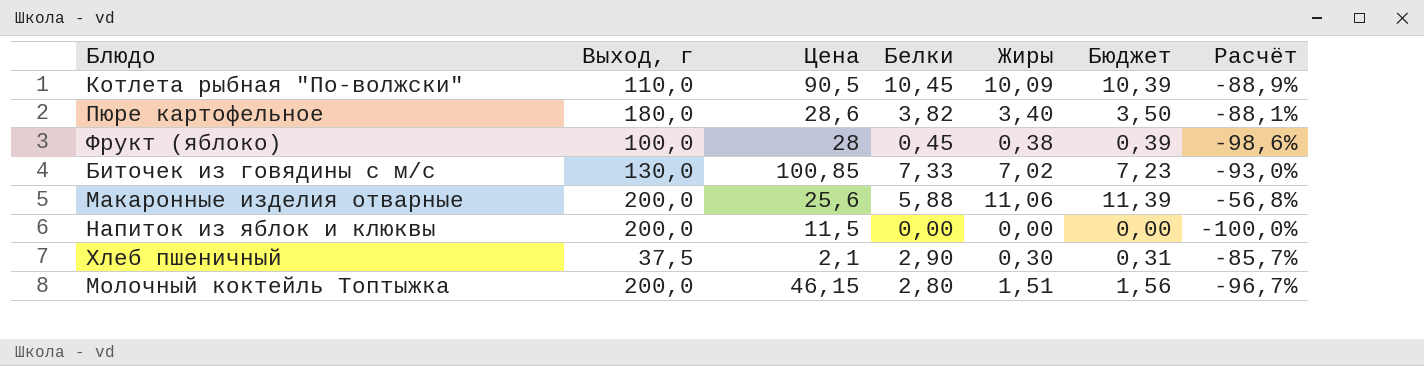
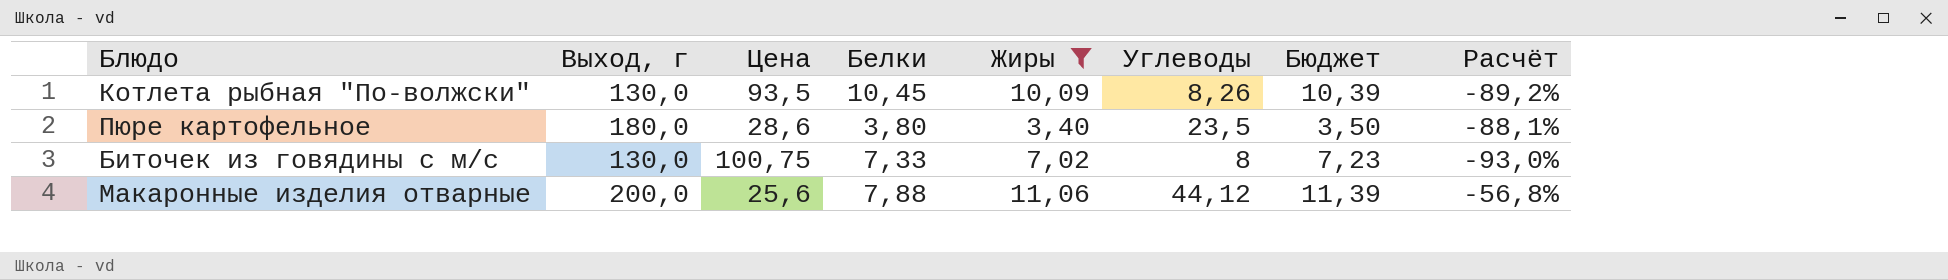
filter: none -> Жиры >= 3,40
column Углеводы | position: none -> 6
Котлета рыбная "По-волжски" | Выход, г: 110,0 -> 130,0
Котлета рыбная "По-волжски" | Цена: 90,5 -> 93,5
Котлета рыбная "По-волжски" | Расчёт: -88,9% -> -89,2%
Пюре картофельное | Белки: 3,82 -> 3,80
Биточек из говядины с м/с | Цена: 100,85 -> 100,75
Макаронные изделия отварные | Белки: 5,88 -> 7,88

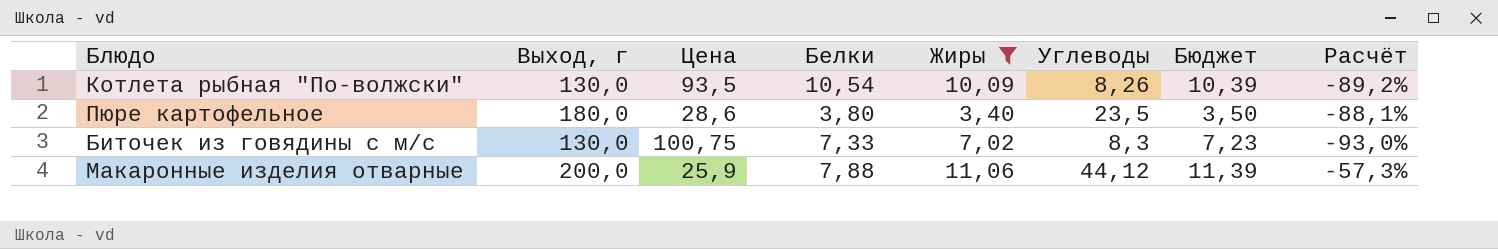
Котлета рыбная "По-волжски" | Белки: 10,45 -> 10,54
Биточек из говядины с м/с | Углеводы: 8 -> 8,3
Макаронные изделия отварные | Цена: 25,6 -> 25,9
Макаронные изделия отварные | Расчёт: -56,8% -> -57,3%

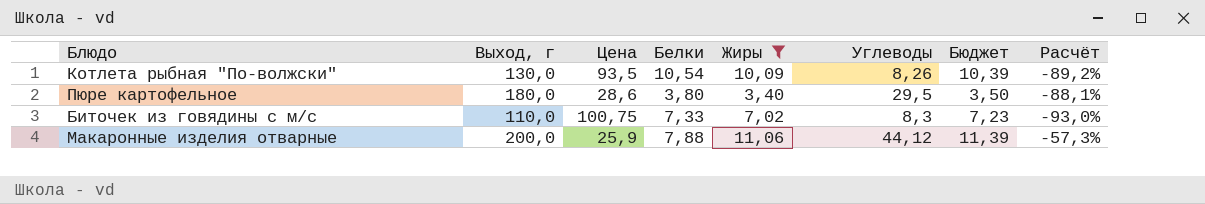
Пюре картофельное | Углеводы: 23,5 -> 29,5
Биточек из говядины с м/с | Выход, г: 130,0 -> 110,0

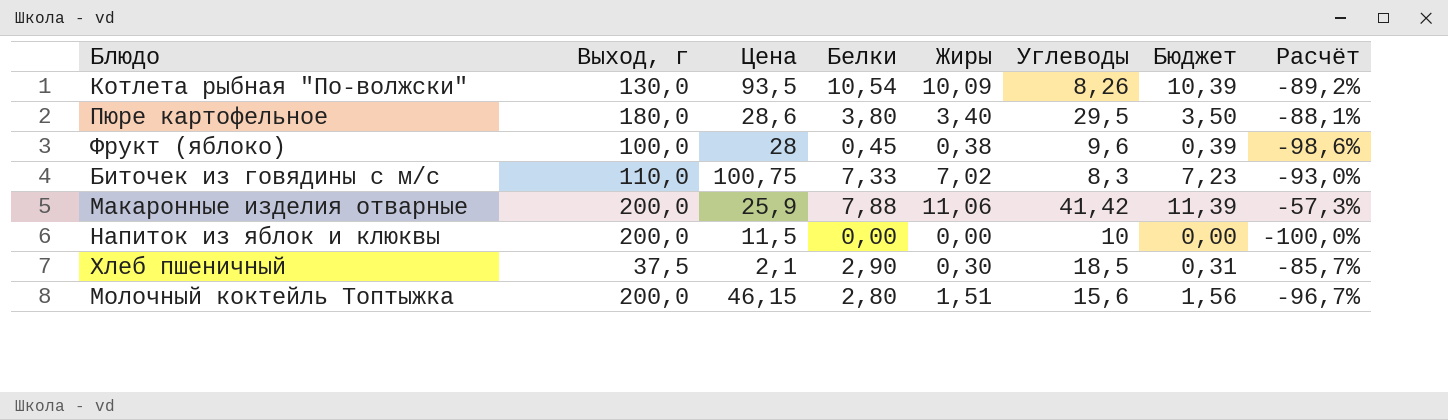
filter: Жиры >= 3,40 -> none
Макаронные изделия отварные | Углеводы: 44,12 -> 41,42

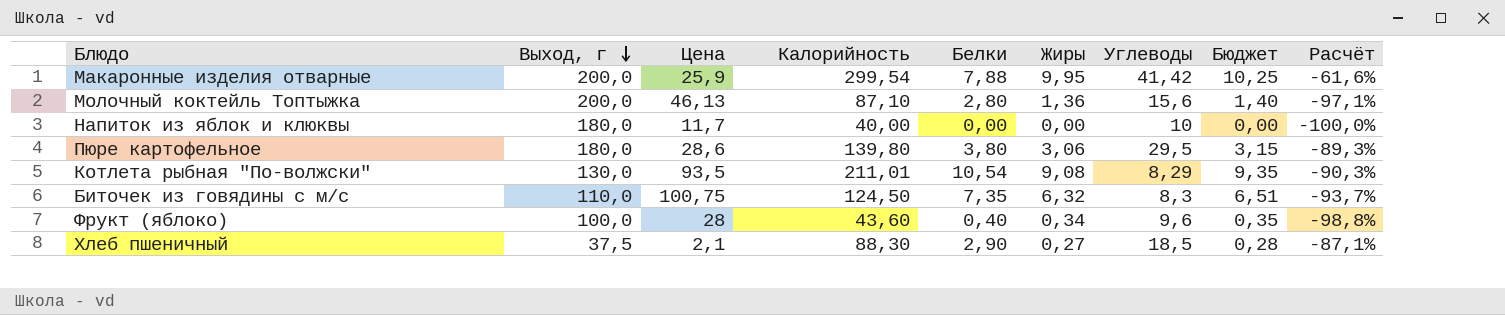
row order: none -> Выход, г descending
column Калорийность | position: none -> 4
Макаронные изделия отварные | Жиры: 11,06 -> 9,95
Макаронные изделия отварные | Бюджет: 11,39 -> 10,25
Макаронные изделия отварные | Расчёт: -57,3% -> -61,6%
Молочный коктейль Топтыжка | Цена: 46,15 -> 46,13
Молочный коктейль Топтыжка | Жиры: 1,51 -> 1,36
Молочный коктейль Топтыжка | Бюджет: 1,56 -> 1,40
Молочный коктейль Топтыжка | Расчёт: -96,7% -> -97,1%
Напиток из яблок и клюквы | Выход, г: 200,0 -> 180,0
Напиток из яблок и клюквы | Цена: 11,5 -> 11,7
Пюре картофельное | Жиры: 3,40 -> 3,06
Пюре картофельное | Бюджет: 3,50 -> 3,15
Пюре картофельное | Расчёт: -88,1% -> -89,3%
Котлета рыбная "По-волжски" | Жиры: 10,09 -> 9,08
Котлета рыбная "По-волжски" | Углеводы: 8,26 -> 8,29
Котлета рыбная "По-волжски" | Бюджет: 10,39 -> 9,35
Котлета рыбная "По-волжски" | Расчёт: -89,2% -> -90,3%
Биточек из говядины с м/с | Белки: 7,33 -> 7,35
Биточек из говядины с м/с | Жиры: 7,02 -> 6,32
Биточек из говядины с м/с | Бюджет: 7,23 -> 6,51
Биточек из говядины с м/с | Расчёт: -93,0% -> -93,7%
Фрукт (яблоко) | Белки: 0,45 -> 0,40
Фрукт (яблоко) | Жиры: 0,38 -> 0,34
Фрукт (яблоко) | Бюджет: 0,39 -> 0,35
Фрукт (яблоко) | Расчёт: -98,6% -> -98,8%
Хлеб пшеничный | Жиры: 0,30 -> 0,27
Хлеб пшеничный | Бюджет: 0,31 -> 0,28
Хлеб пшеничный | Расчёт: -85,7% -> -87,1%

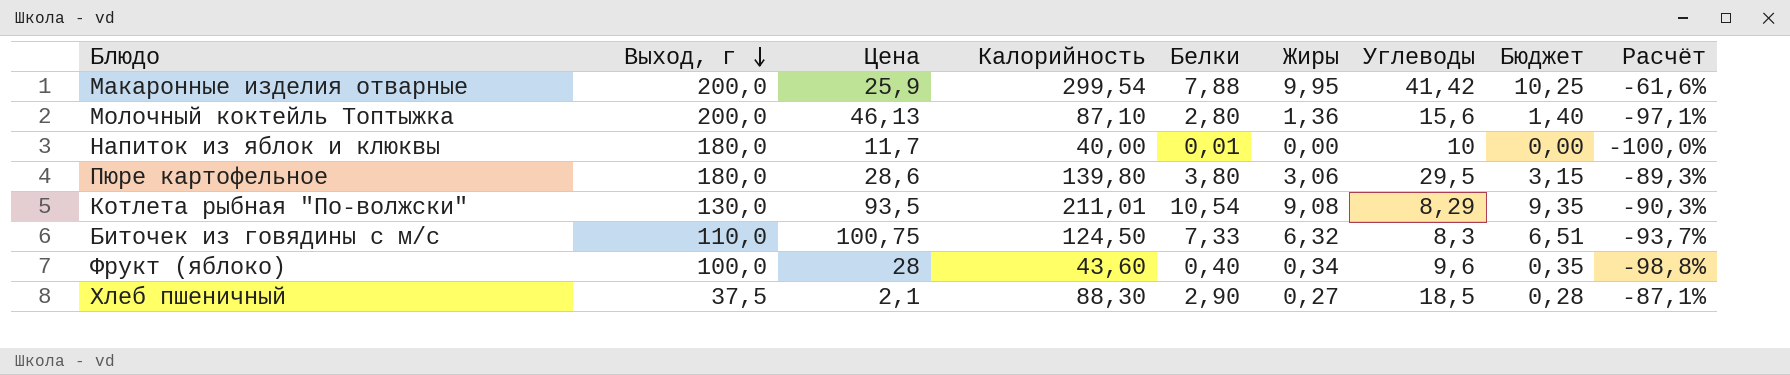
Напиток из яблок и клюквы | Белки: 0,00 -> 0,01
Биточек из говядины с м/с | Белки: 7,35 -> 7,33

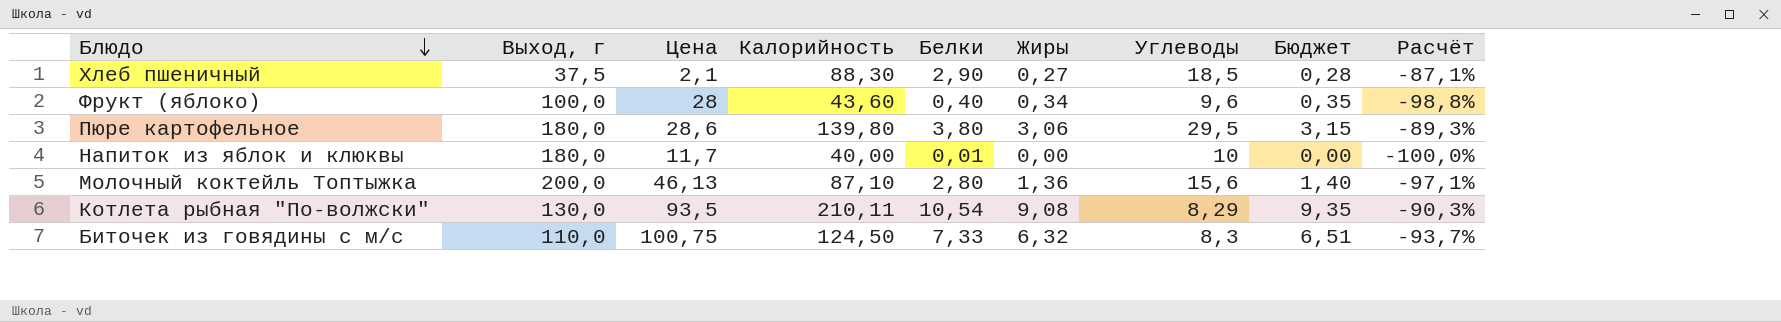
row order: Выход, г descending -> Блюдо descending
row Макаронные изделия отварные: 200,0 | 25,9 | 299,54 | 7,88 | 9,95 | 41,42 | 10,25 | -61,6% -> none
Котлета рыбная "По-волжски" | Калорийность: 211,01 -> 210,11

